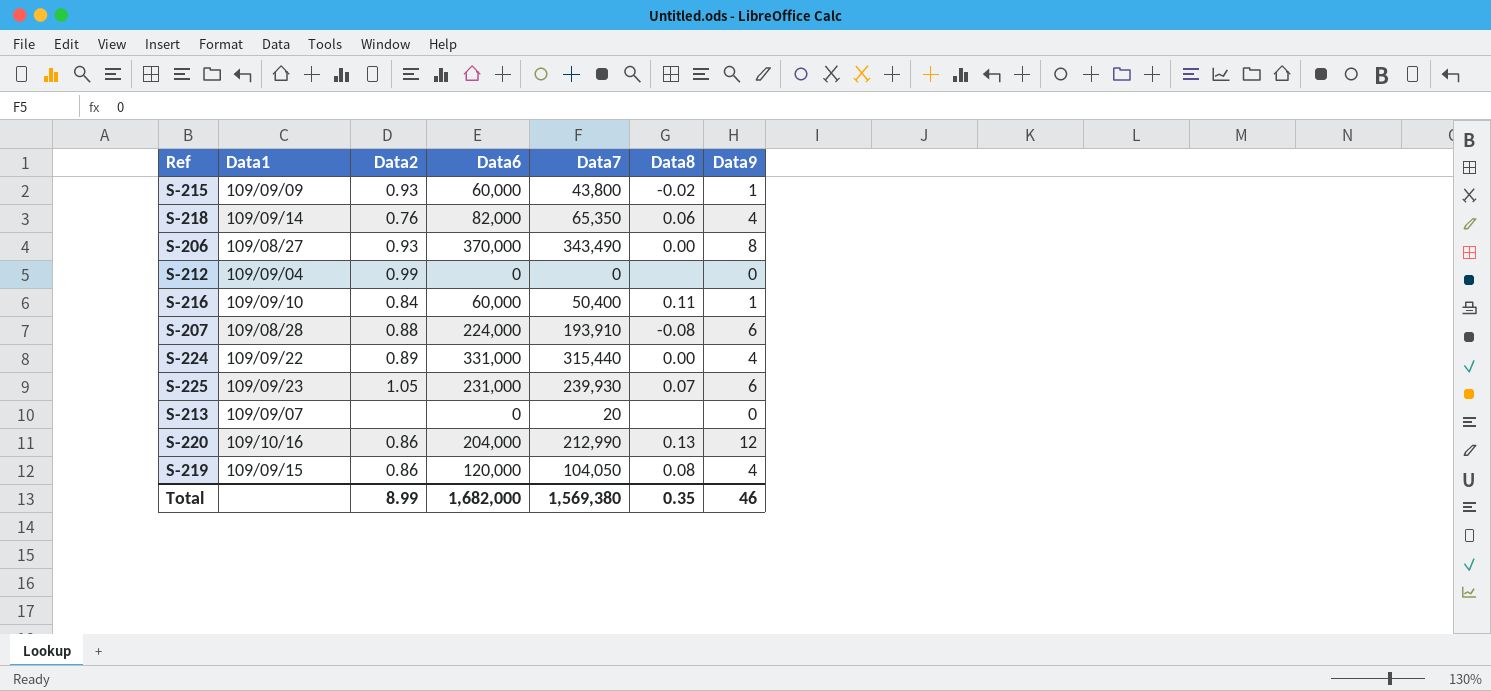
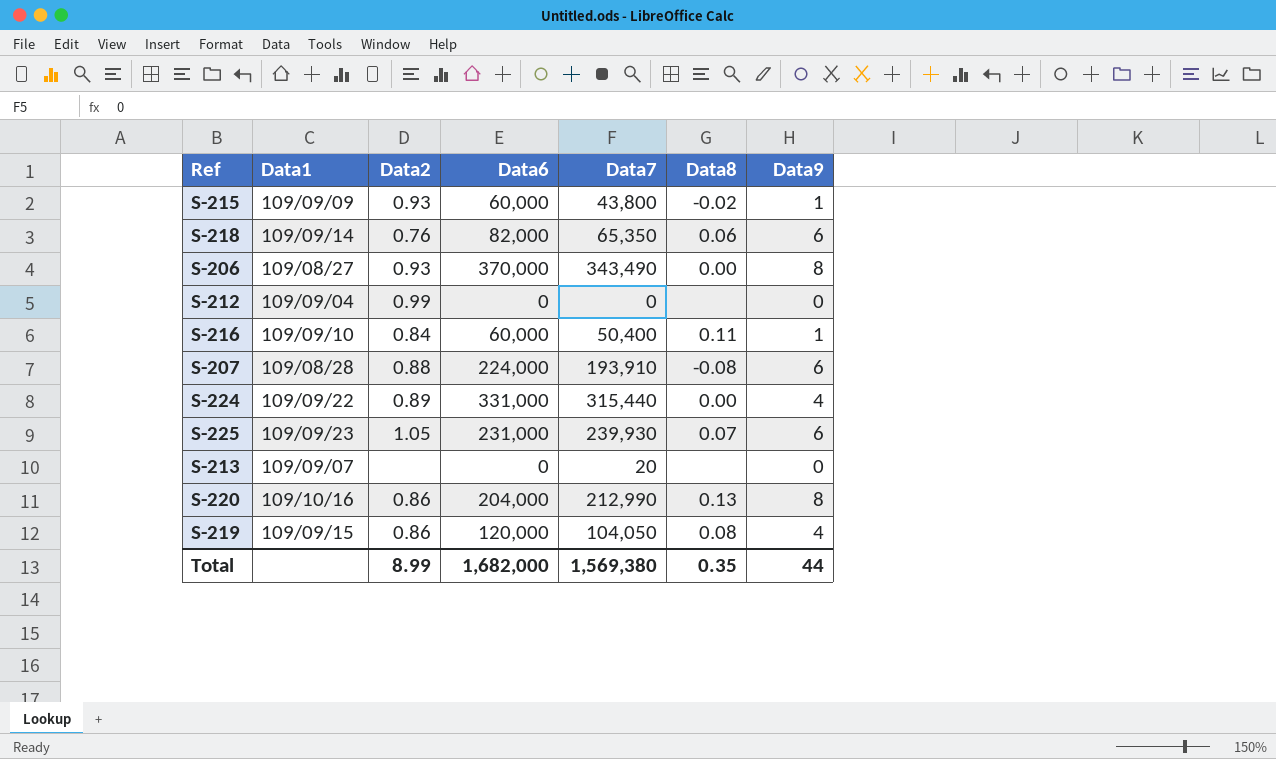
S-218 | Data9: 4 -> 6
S-220 | Data9: 12 -> 8
Total | Data9: 46 -> 44

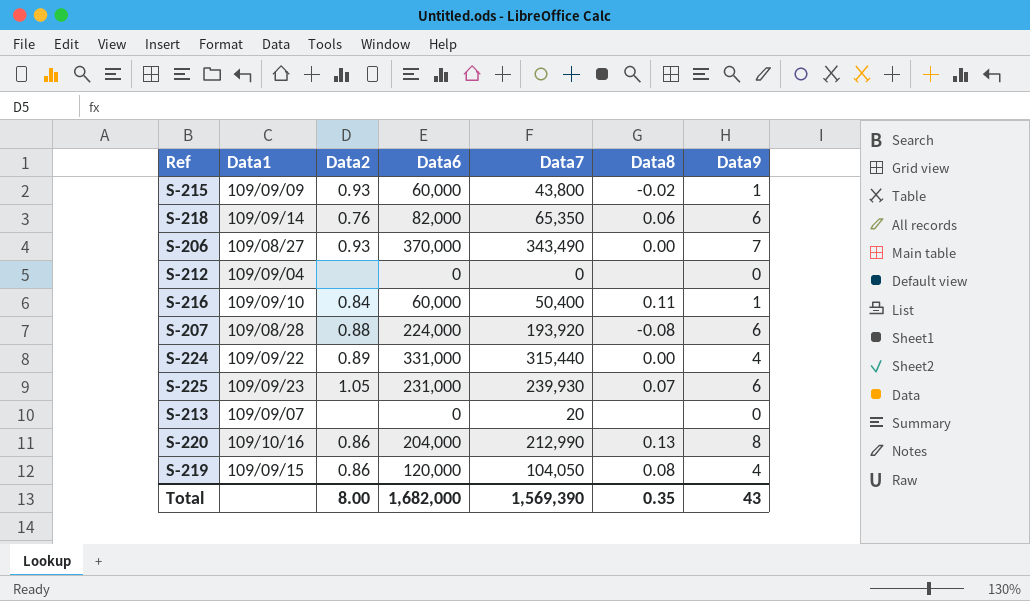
S-206 | Data9: 8 -> 7
S-212 | Data2: 0.99 -> none
S-207 | Data7: 193,910 -> 193,920
Total | Data2: 8.99 -> 8.00
Total | Data7: 1,569,380 -> 1,569,390
Total | Data9: 44 -> 43

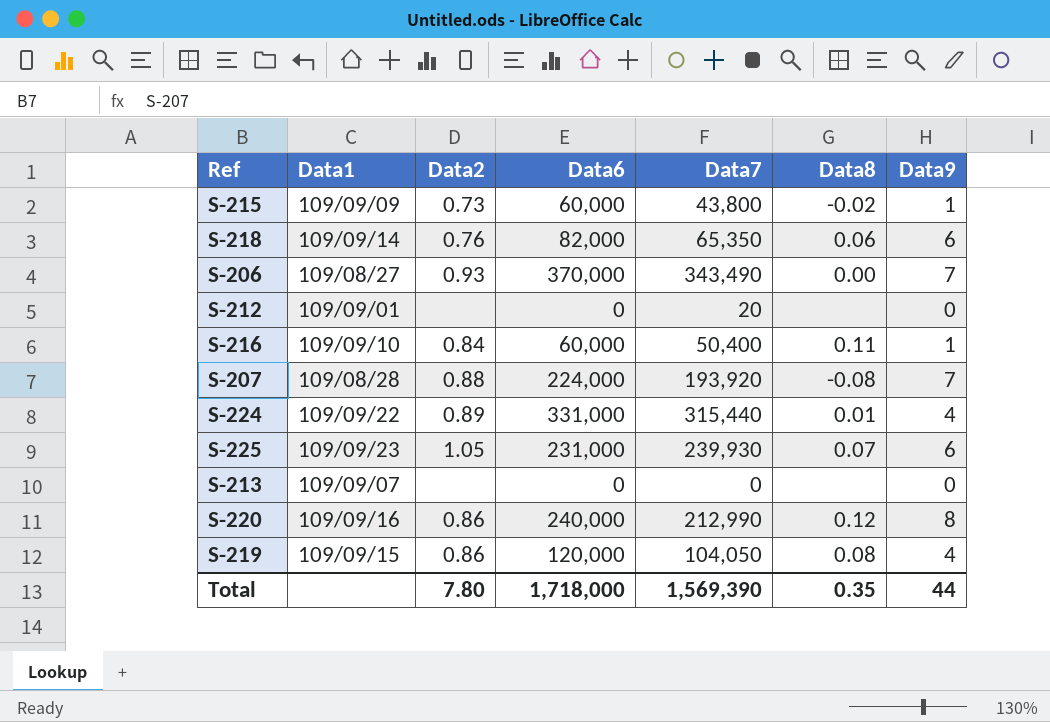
S-215 | Data2: 0.93 -> 0.73
S-212 | Data1: 109/09/04 -> 109/09/01
S-212 | Data7: 0 -> 20
S-207 | Data9: 6 -> 7
S-224 | Data8: 0.00 -> 0.01
S-213 | Data7: 20 -> 0
S-220 | Data1: 109/10/16 -> 109/09/16
S-220 | Data6: 204,000 -> 240,000
S-220 | Data8: 0.13 -> 0.12
Total | Data2: 8.00 -> 7.80
Total | Data6: 1,682,000 -> 1,718,000
Total | Data9: 43 -> 44

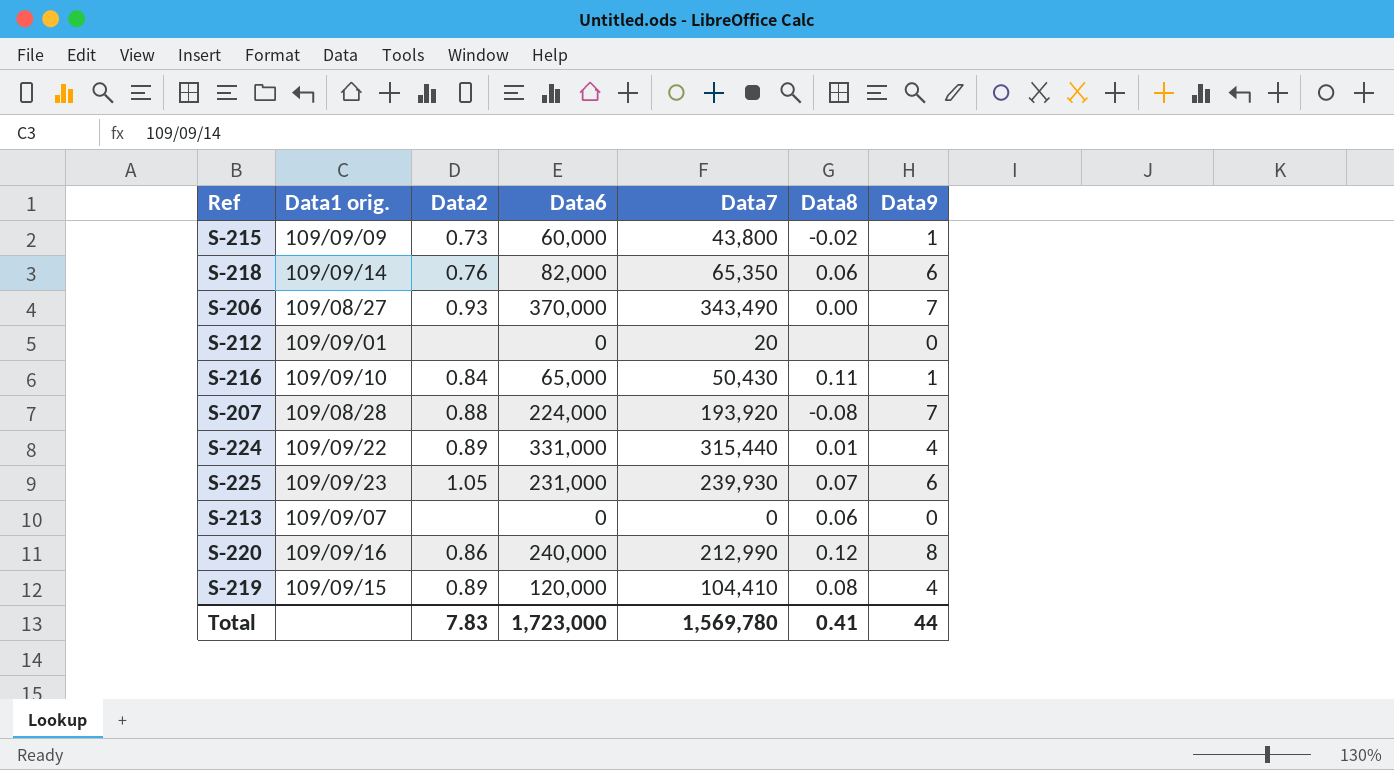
column name: Data1 -> Data1 orig.
S-216 | Data6: 60,000 -> 65,000
S-216 | Data7: 50,400 -> 50,430
S-213 | Data8: none -> 0.06
S-219 | Data2: 0.86 -> 0.89
S-219 | Data7: 104,050 -> 104,410
Total | Data2: 7.80 -> 7.83
Total | Data6: 1,718,000 -> 1,723,000
Total | Data7: 1,569,390 -> 1,569,780
Total | Data8: 0.35 -> 0.41

